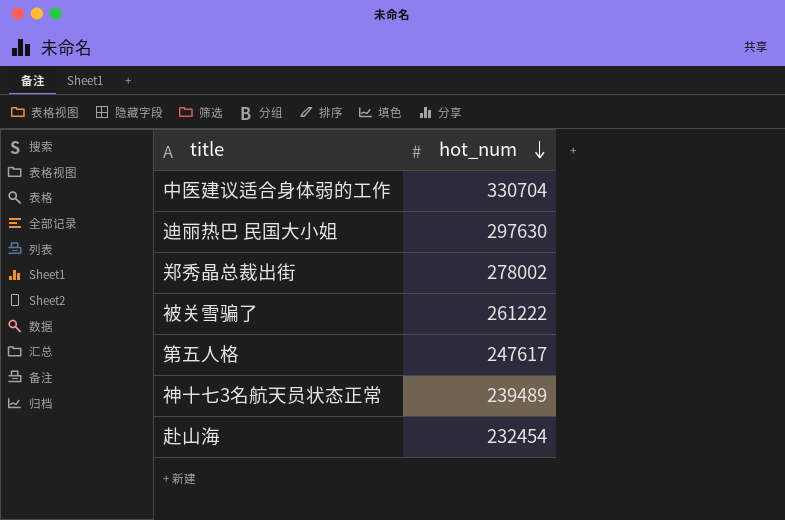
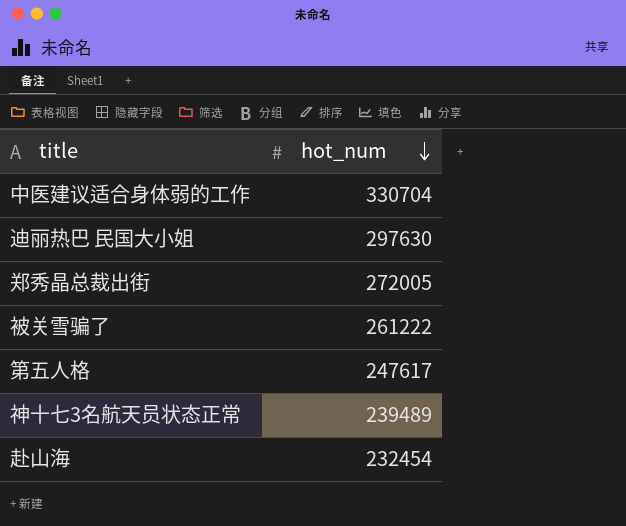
郑秀晶总裁出街 | hot_num: 278002 -> 272005

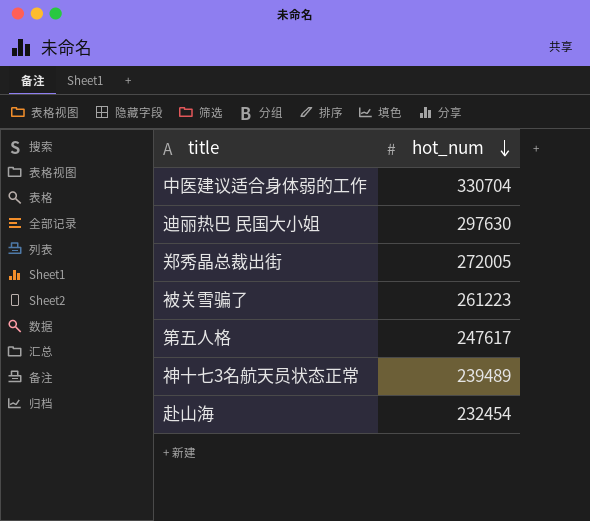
被关雪骗了 | hot_num: 261222 -> 261223

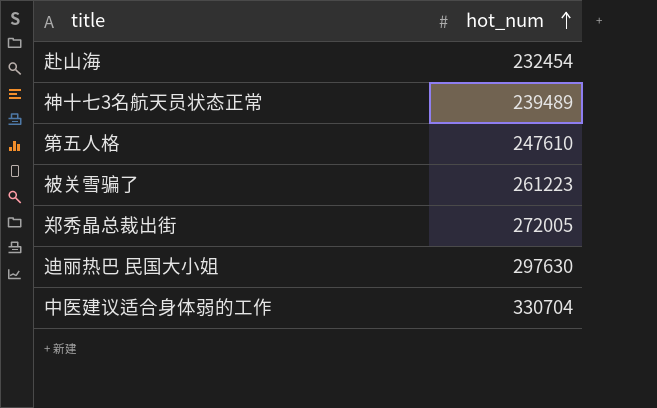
row order: hot_num descending -> hot_num ascending
第五人格 | hot_num: 247617 -> 247610

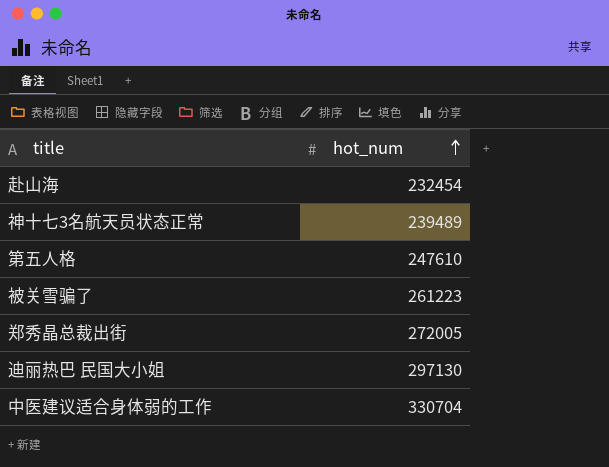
迪丽热巴 民国大小姐 | hot_num: 297630 -> 297130

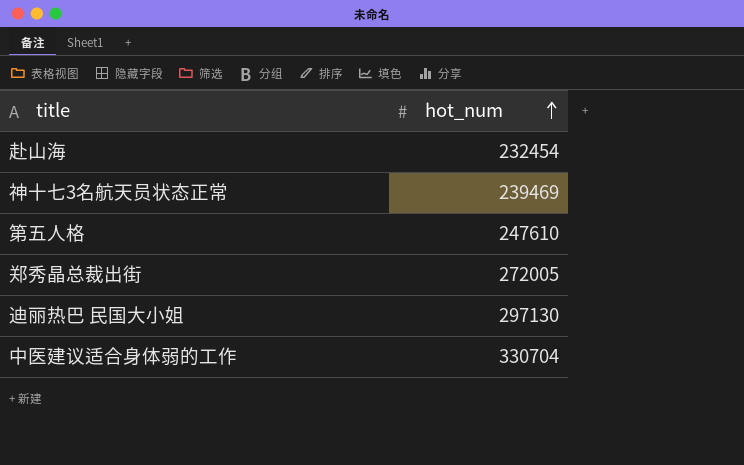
row 被关雪骗了: 261223 -> none
神十七3名航天员状态正常 | hot_num: 239489 -> 239469

